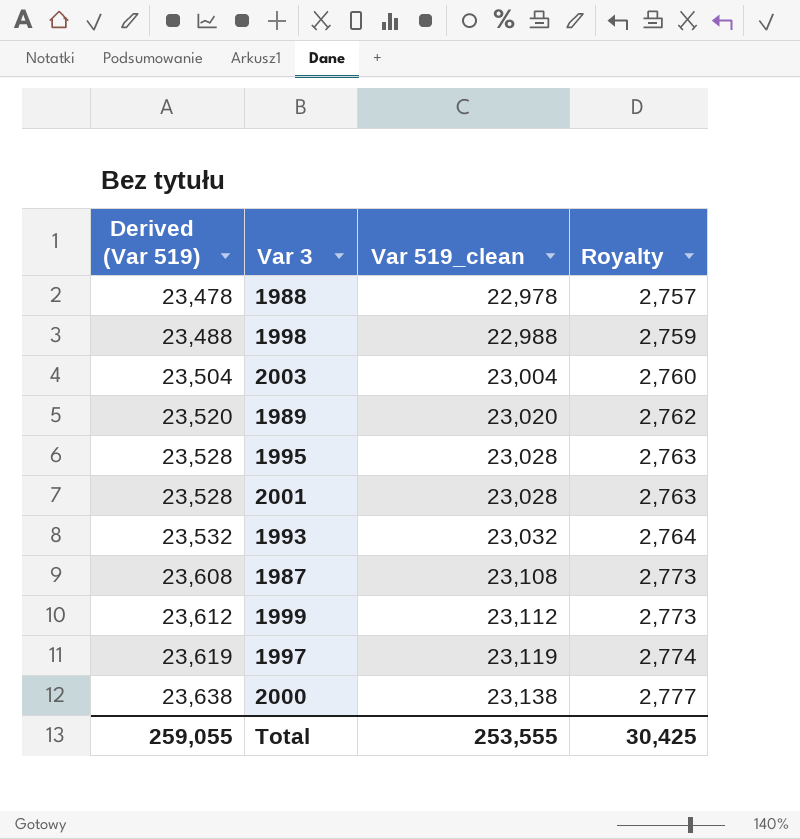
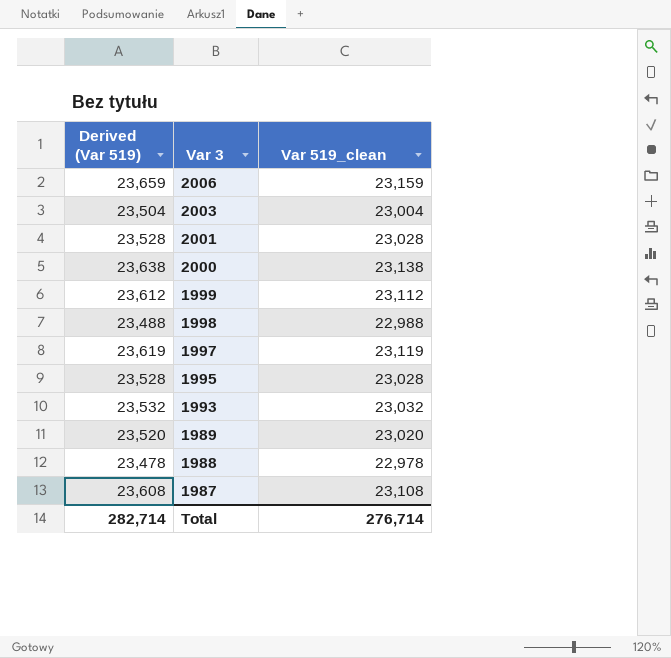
row order: Derived (Var 519) ascending -> Var 3 descending
column Royalty | formula: [Var 519_clean] * 0.12 -> none
row 2006: none -> 23,659 | 23,159
Total | Derived (Var 519): 259,055 -> 282,714
Total | Var 519_clean: 253,555 -> 276,714

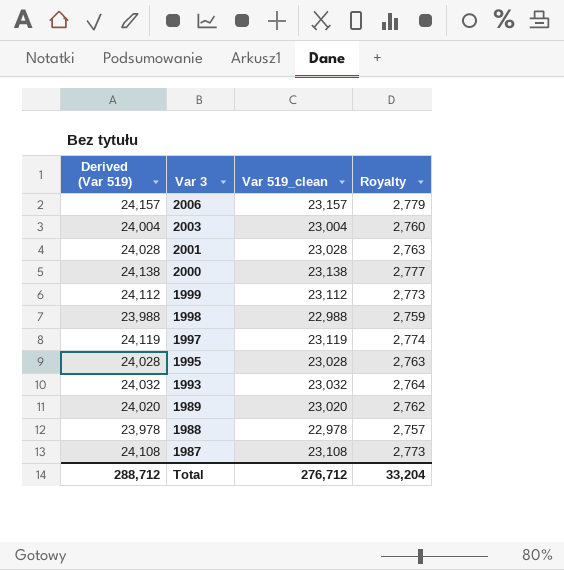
column Derived (Var 519) | formula: [Var 519_clean] + 500 -> [Var 519_clean] + 1000
column Royalty | formula: none -> [Var 519_clean] * 0.12
2006 | Var 519_clean: 23,159 -> 23,157
Total | Derived (Var 519): 282,714 -> 288,712
Total | Var 519_clean: 276,714 -> 276,712

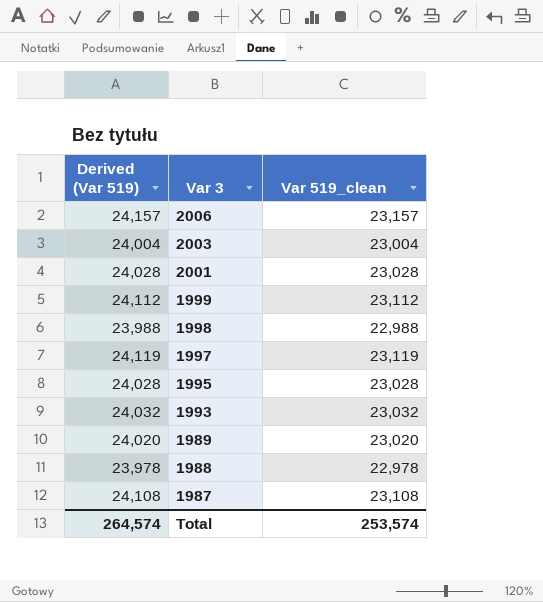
column Royalty | formula: [Var 519_clean] * 0.12 -> none
row 2000: 24,138 | 23,138 | 2,777 -> none
Total | Derived (Var 519): 288,712 -> 264,574
Total | Var 519_clean: 276,712 -> 253,574

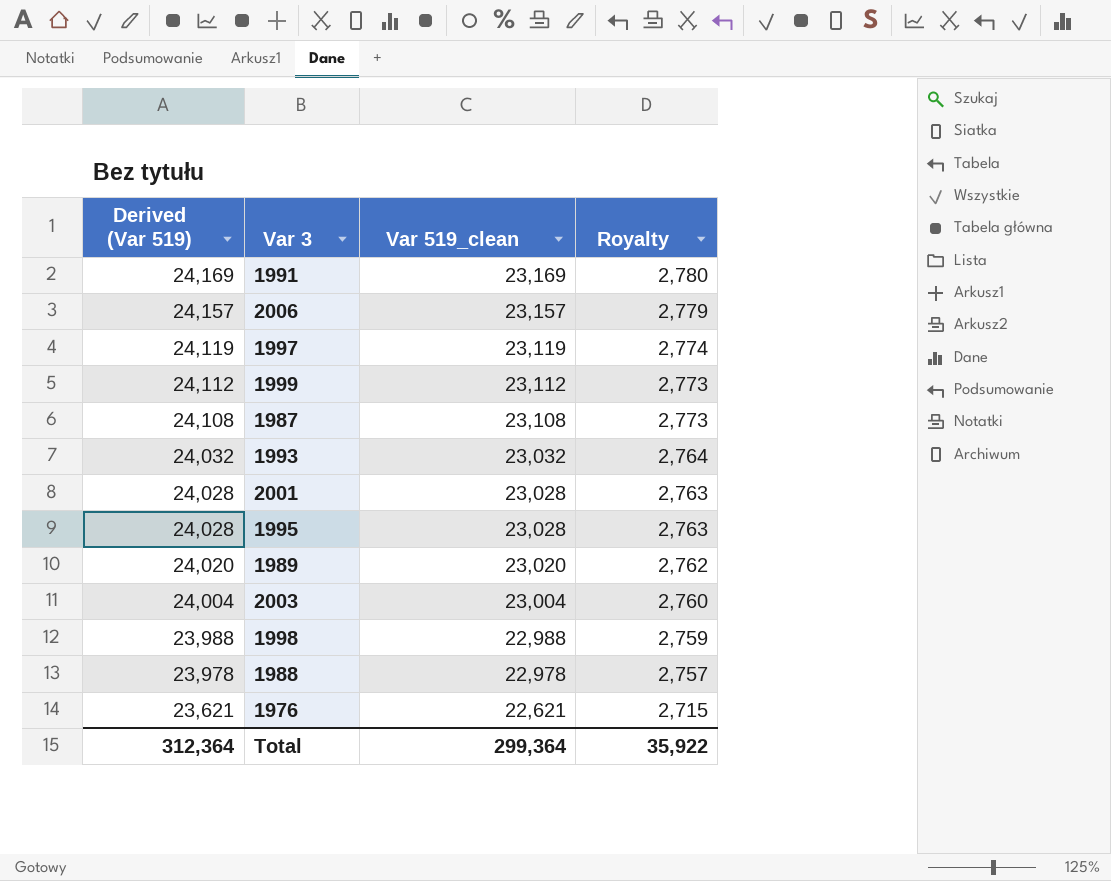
row order: Var 3 descending -> Derived (Var 519) descending
column Royalty | formula: none -> [Var 519_clean] * 0.12
row 1991: none -> 24,169 | 23,169 | 2,780
row 1976: none -> 23,621 | 22,621 | 2,715
Total | Derived (Var 519): 264,574 -> 312,364
Total | Var 519_clean: 253,574 -> 299,364

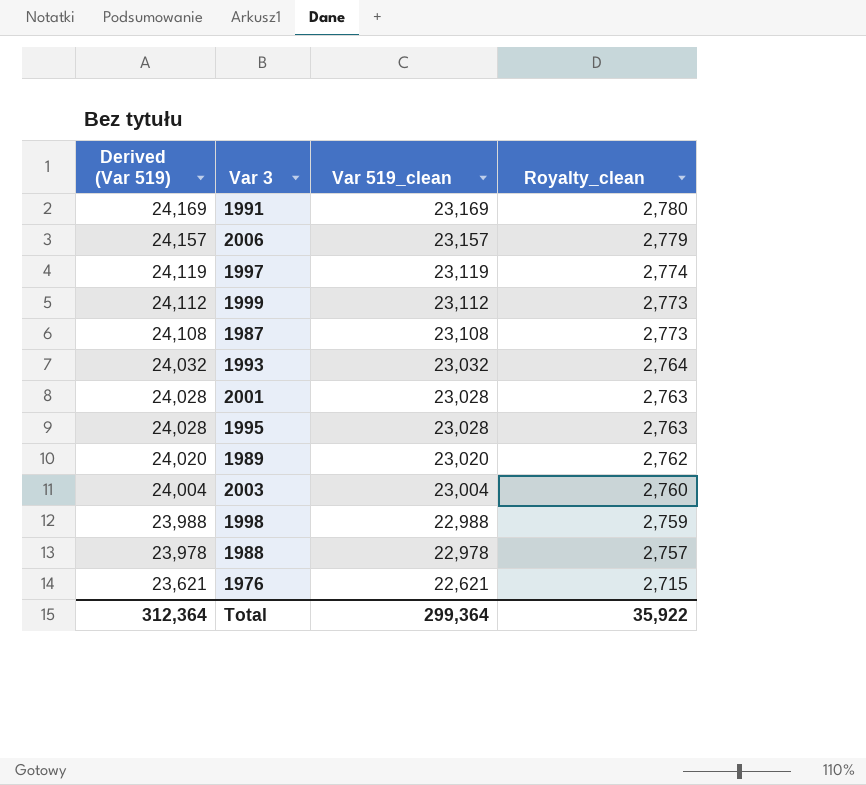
column name: Royalty -> Royalty_clean

